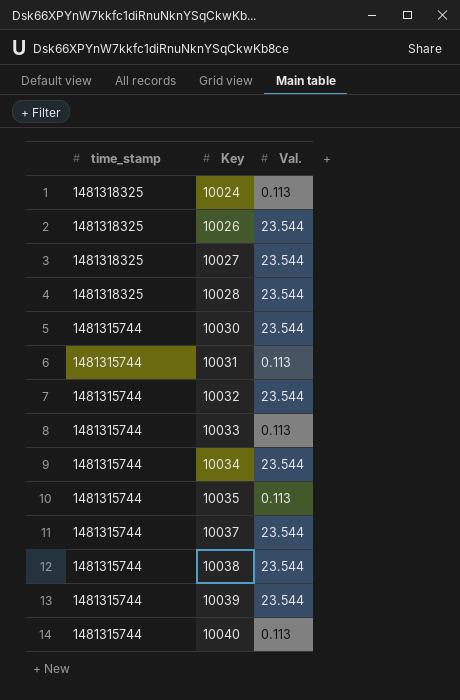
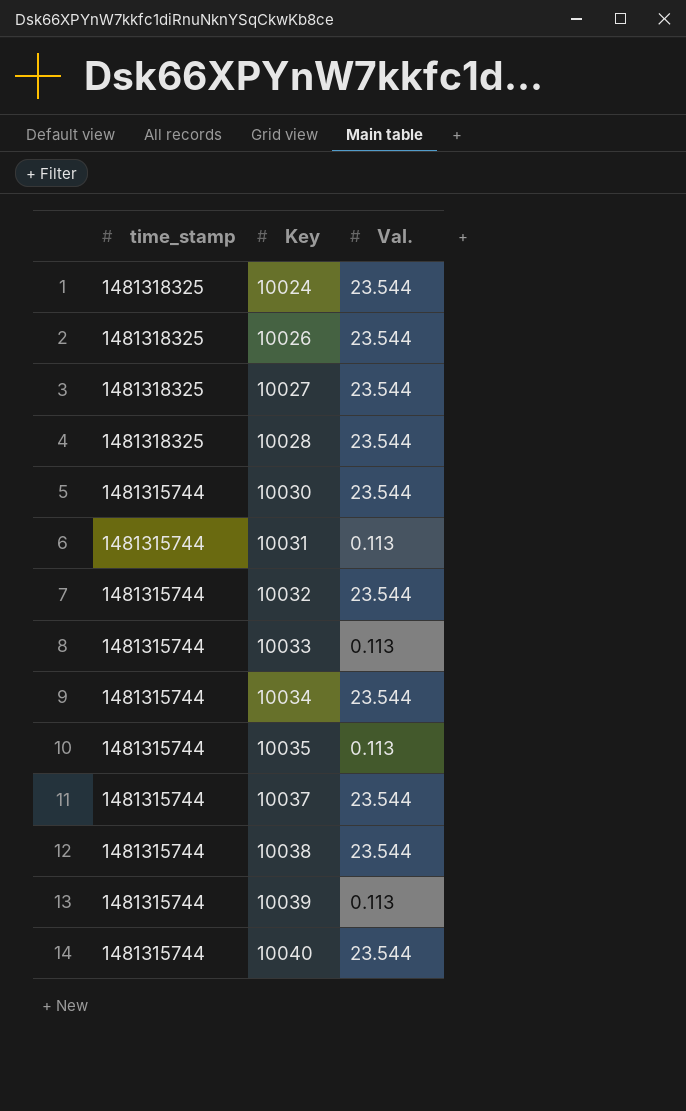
10024 | Val.: 0.113 -> 23.544
10039 | Val.: 23.544 -> 0.113
10040 | Val.: 0.113 -> 23.544

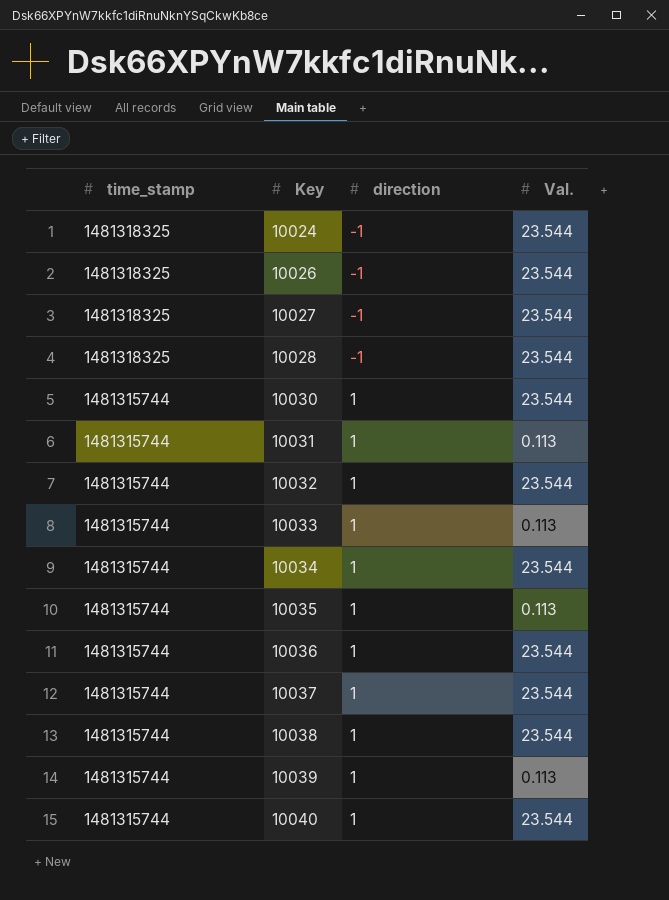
column direction | position: none -> 3
row 10036: none -> 1481315744 | 1 | 23.544

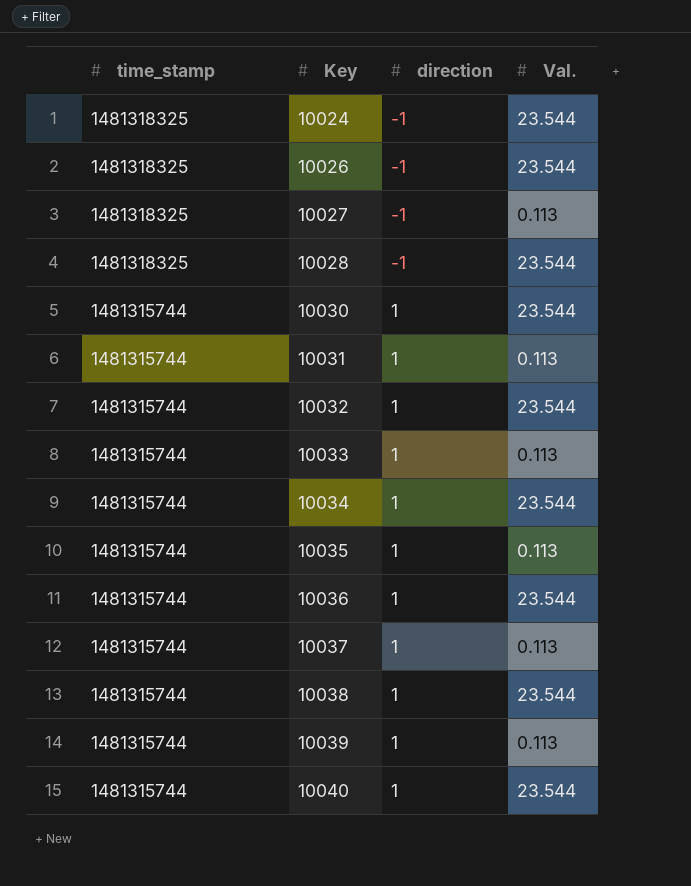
10027 | Val.: 23.544 -> 0.113
10037 | Val.: 23.544 -> 0.113

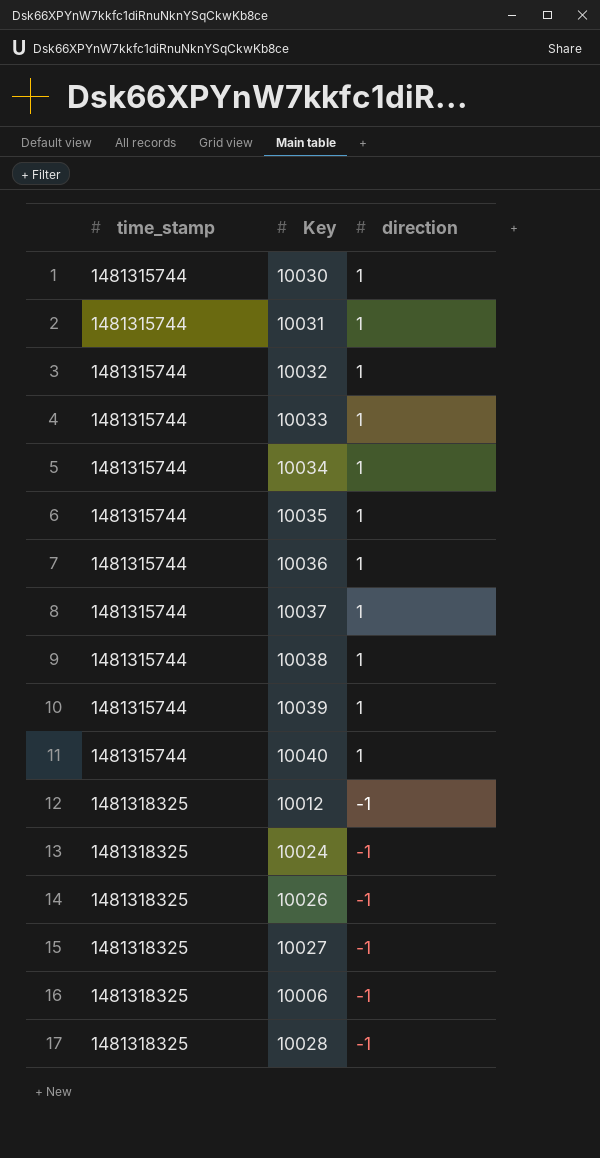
row order: time_stamp descending -> time_stamp ascending
column Val. | position: 4 -> none
row 10012: none -> 1481318325 | -1
row 10006: none -> 1481318325 | -1

